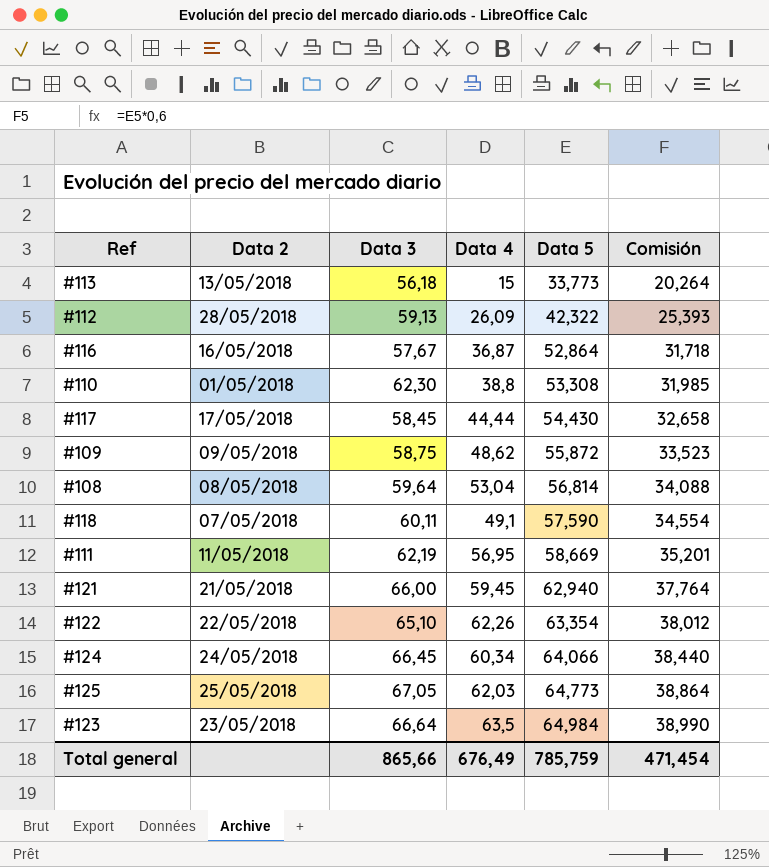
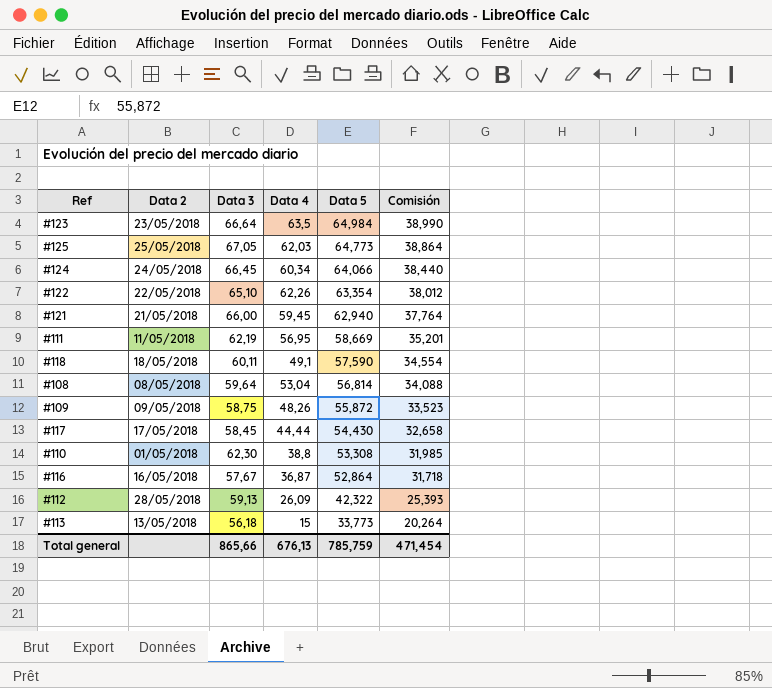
row order: Data 5 ascending -> Data 5 descending
#118 | Data 2: 07/05/2018 -> 18/05/2018
#109 | Data 4: 48,62 -> 48,26
Total general | Data 4: 676,49 -> 676,13

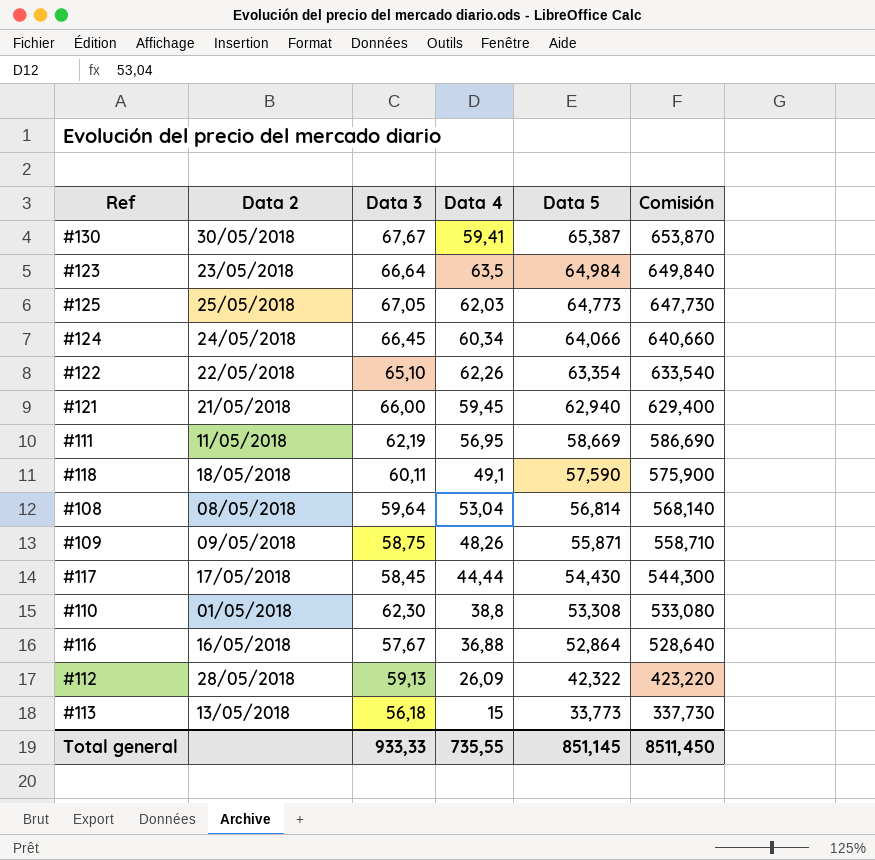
column Comisión | formula: [Data 5] * 0,6 -> [Data 5] * 10
row #130: none -> 30/05/2018 | 67,67 | 59,41 | 65,387 | 653,870
#109 | Data 5: 55,872 -> 55,871
#116 | Data 4: 36,87 -> 36,88
Total general | Data 3: 865,66 -> 933,33
Total general | Data 4: 676,13 -> 735,55
Total general | Data 5: 785,759 -> 851,145
Total general | Comisión: 471,454 -> 8511,450

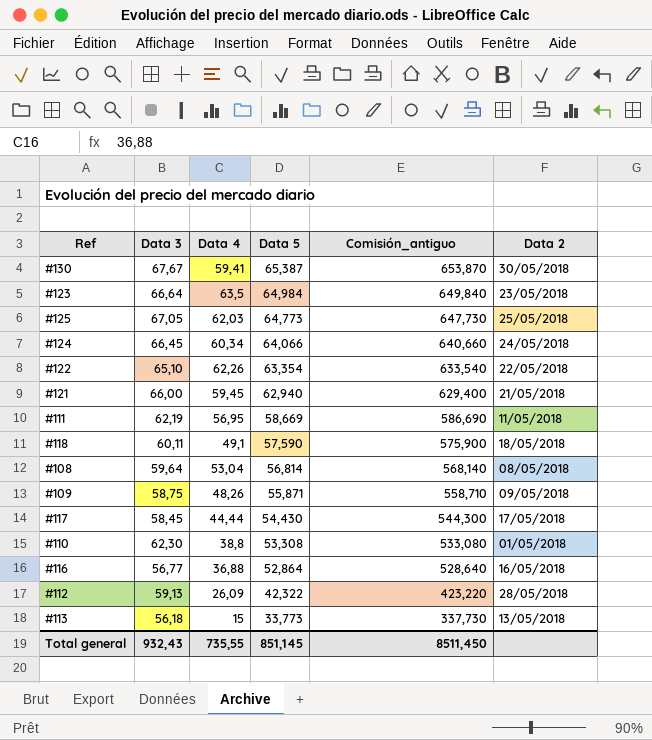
column name: Comisión -> Comisión_antiguo
column Data 2 | position: 2 -> 6
#116 | Data 3: 57,67 -> 56,77
Total general | Data 3: 933,33 -> 932,43

